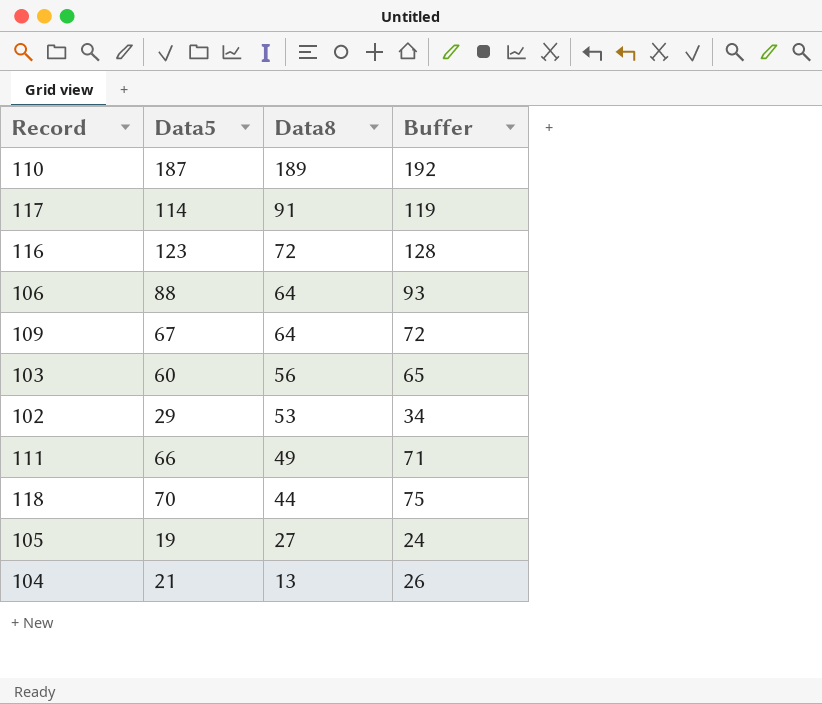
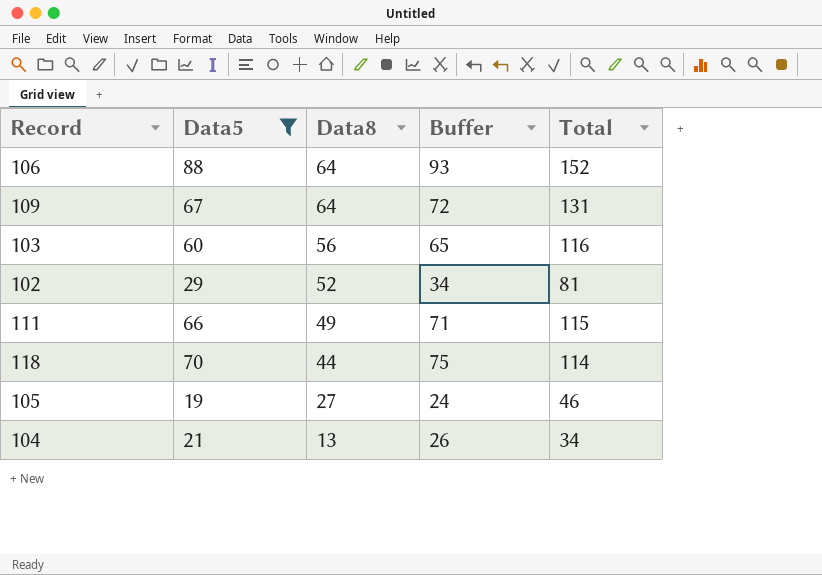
filter: none -> Data5 <= 88
column Total | formula: none -> [Data5] + [Data8]
102 | Data8: 53 -> 52

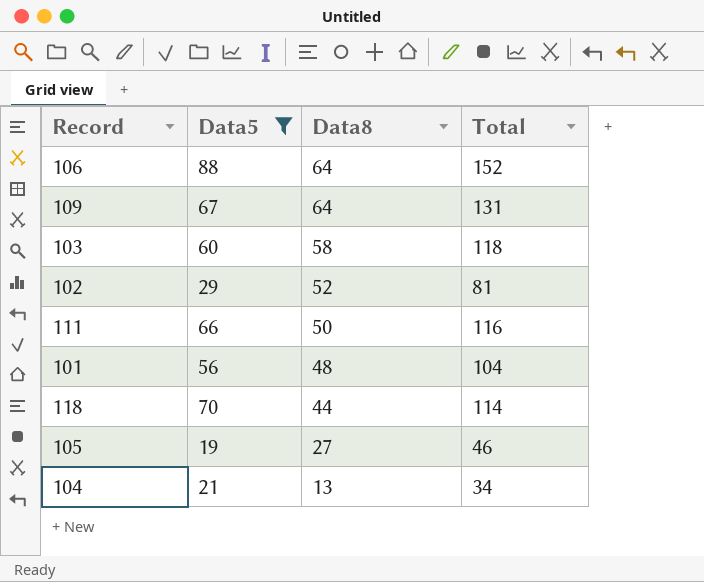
column Buffer | formula: [Data5] + 5 -> none
103 | Data8: 56 -> 58
103 | Total: 116 -> 118
111 | Data8: 49 -> 50
111 | Total: 115 -> 116
row 101: none -> 56 | 48 | 104

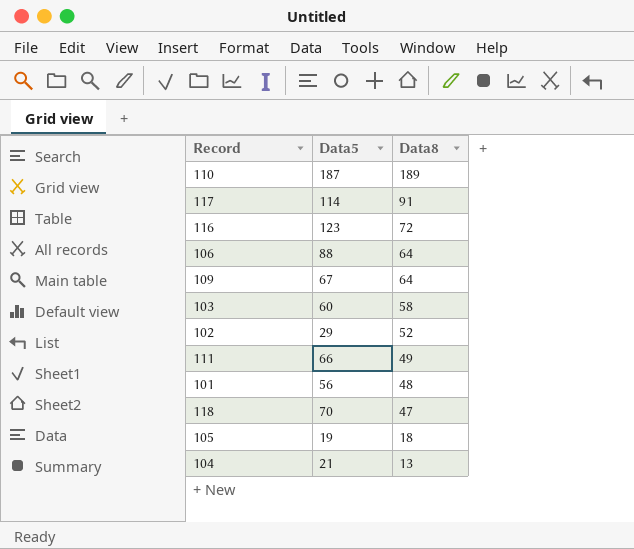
filter: Data5 <= 88 -> none
column Total | formula: [Data5] + [Data8] -> none
111 | Data8: 50 -> 49
118 | Data8: 44 -> 47
105 | Data8: 27 -> 18

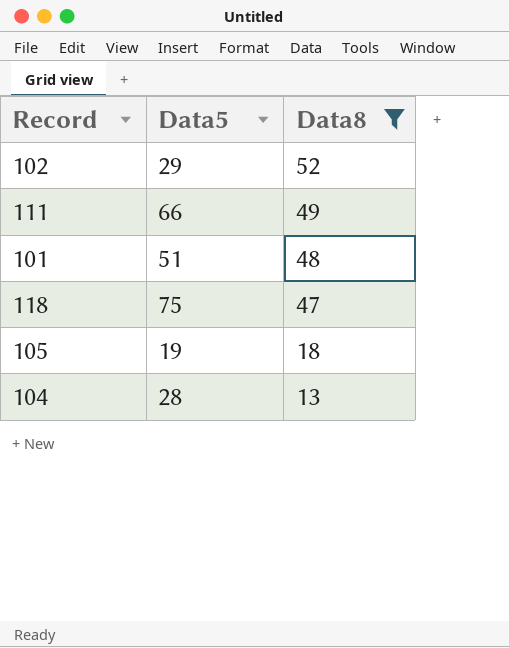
filter: none -> Data8 <= 52
101 | Data5: 56 -> 51
118 | Data5: 70 -> 75
104 | Data5: 21 -> 28

